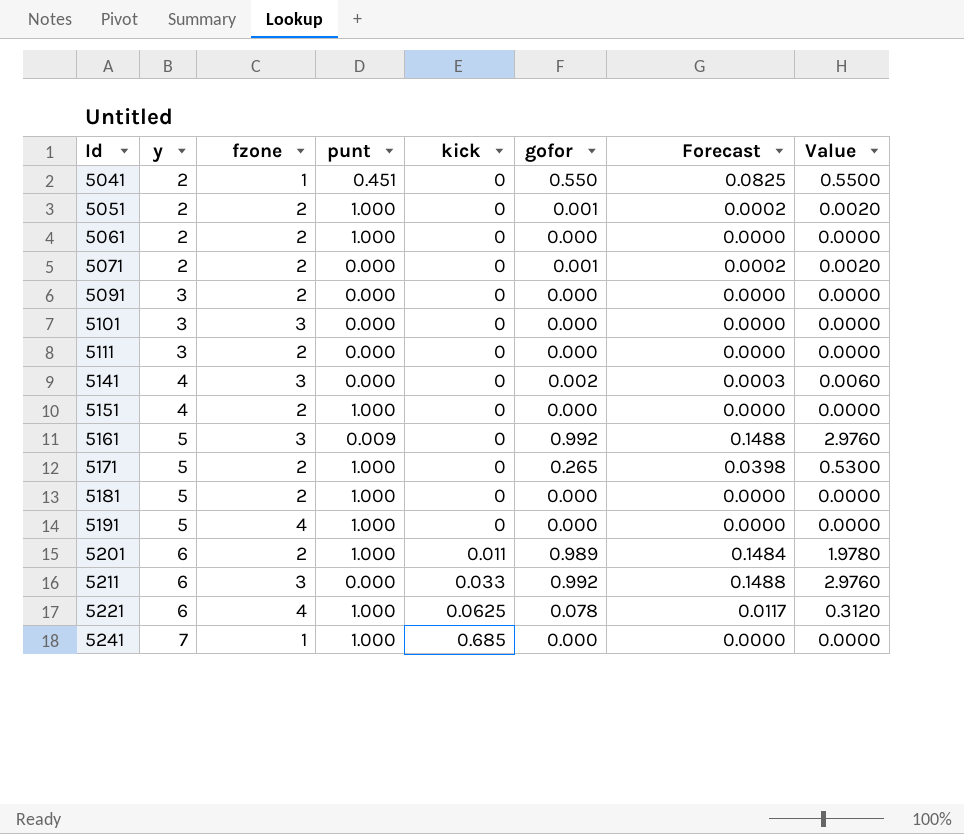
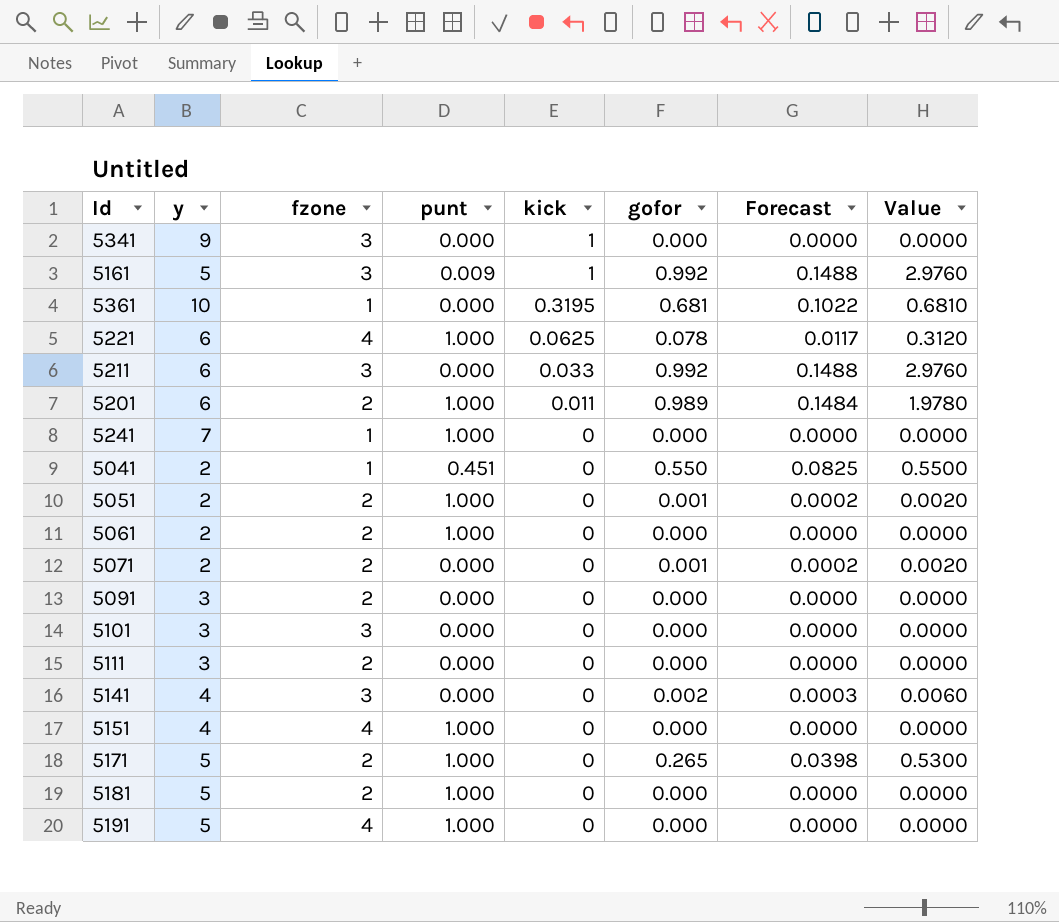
row order: Id ascending -> kick descending
row 5341: none -> 9 | 3 | 0.000 | 1 | 0.000 | 0.0000 | 0.0000
5161 | kick: 0 -> 1
row 5361: none -> 10 | 1 | 0.000 | 0.3195 | 0.681 | 0.1022 | 0.6810
5241 | kick: 0.685 -> 0
5151 | fzone: 2 -> 4

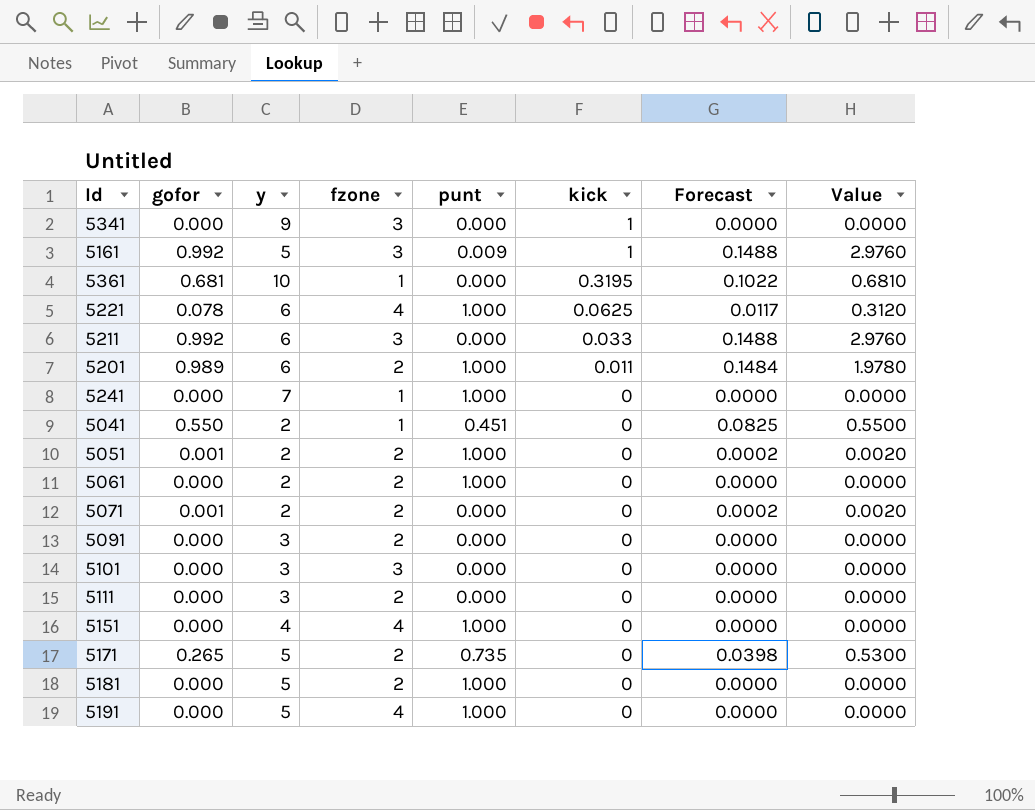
column gofor | position: 6 -> 2
row 5141: 4 | 3 | 0.000 | 0 | 0.002 | 0.0003 | 0.0060 -> none
5171 | punt: 1.000 -> 0.735

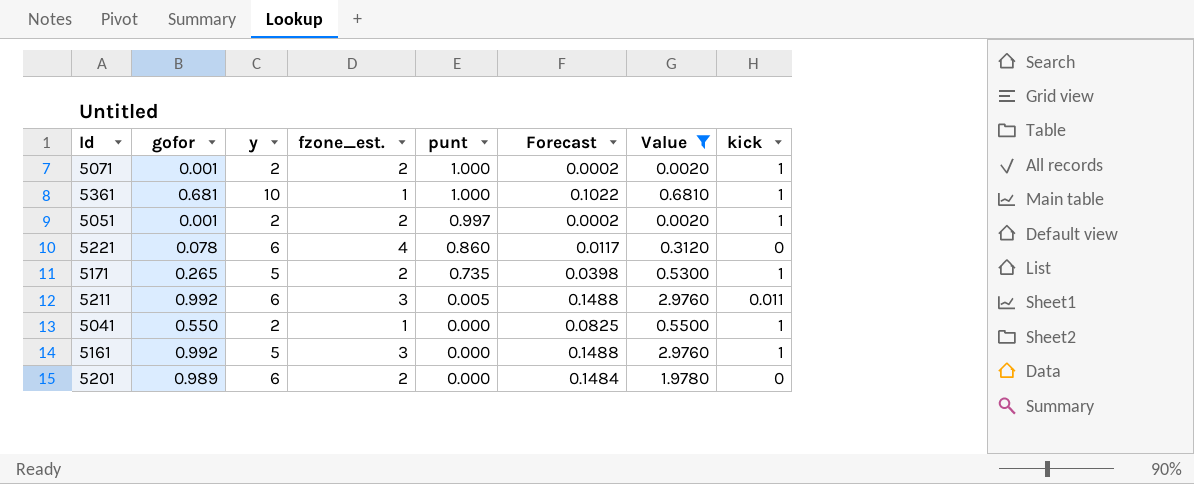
filter: none -> Value != 0.0000
row order: kick descending -> punt descending
column name: fzone -> fzone_est.
column kick | position: 6 -> 8
5071 | punt: 0.000 -> 1.000
5071 | kick: 0 -> 1
5361 | punt: 0.000 -> 1.000
5361 | kick: 0.3195 -> 1
5051 | punt: 1.000 -> 0.997
5051 | kick: 0 -> 1
5221 | punt: 1.000 -> 0.860
5221 | kick: 0.0625 -> 0
5171 | kick: 0 -> 1
5211 | punt: 0.000 -> 0.005
5211 | kick: 0.033 -> 0.011
5041 | punt: 0.451 -> 0.000
5041 | kick: 0 -> 1
5161 | punt: 0.009 -> 0.000
5201 | punt: 1.000 -> 0.000
5201 | kick: 0.011 -> 0

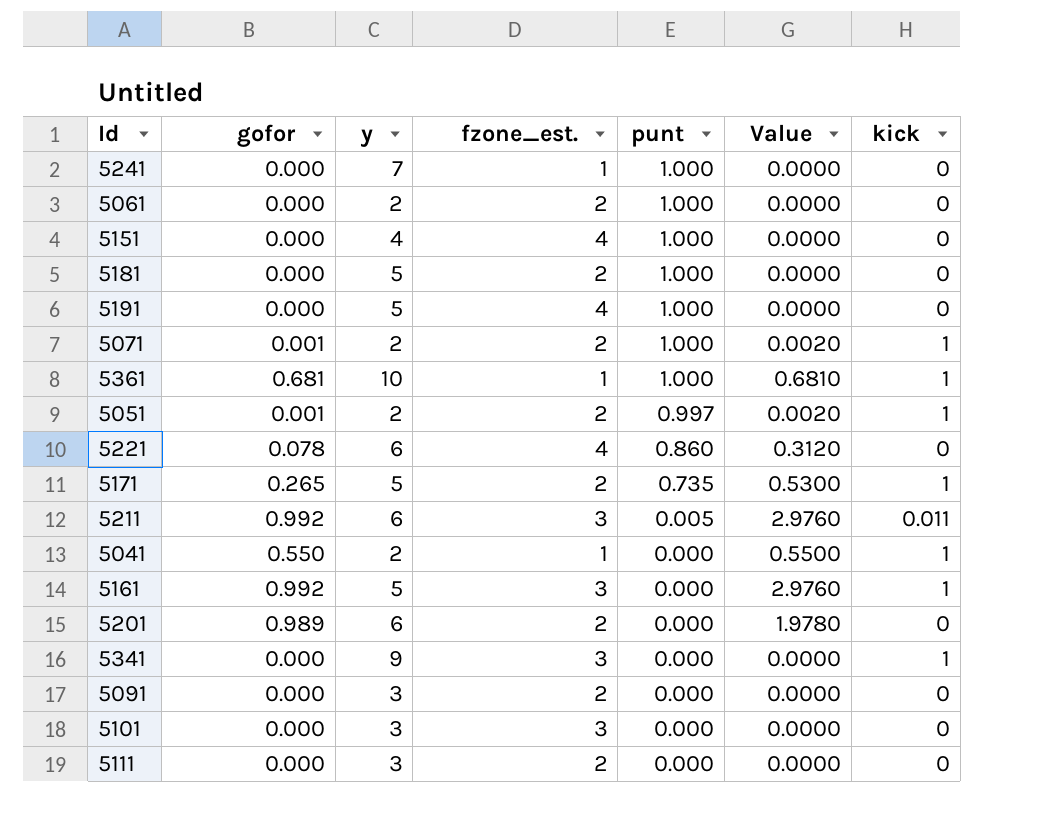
filter: Value != 0.0000 -> none
column Forecast | formula: [gofor] * 0.15 -> none

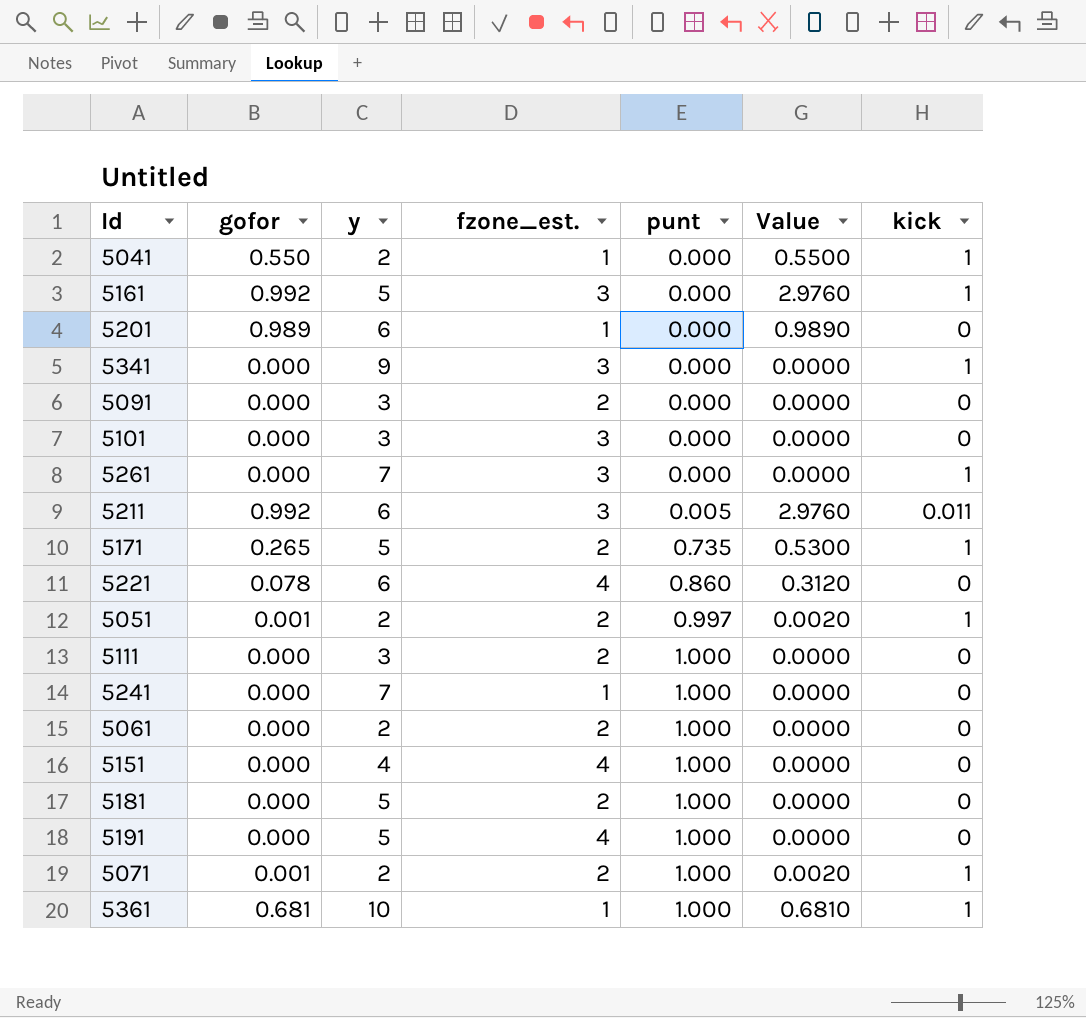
row order: punt descending -> punt ascending
5201 | fzone_est.: 2 -> 1
5201 | Value: 1.9780 -> 0.9890
row 5261: none -> 0.000 | 7 | 3 | 0.000 | 0.0000 | 1
5111 | punt: 0.000 -> 1.000

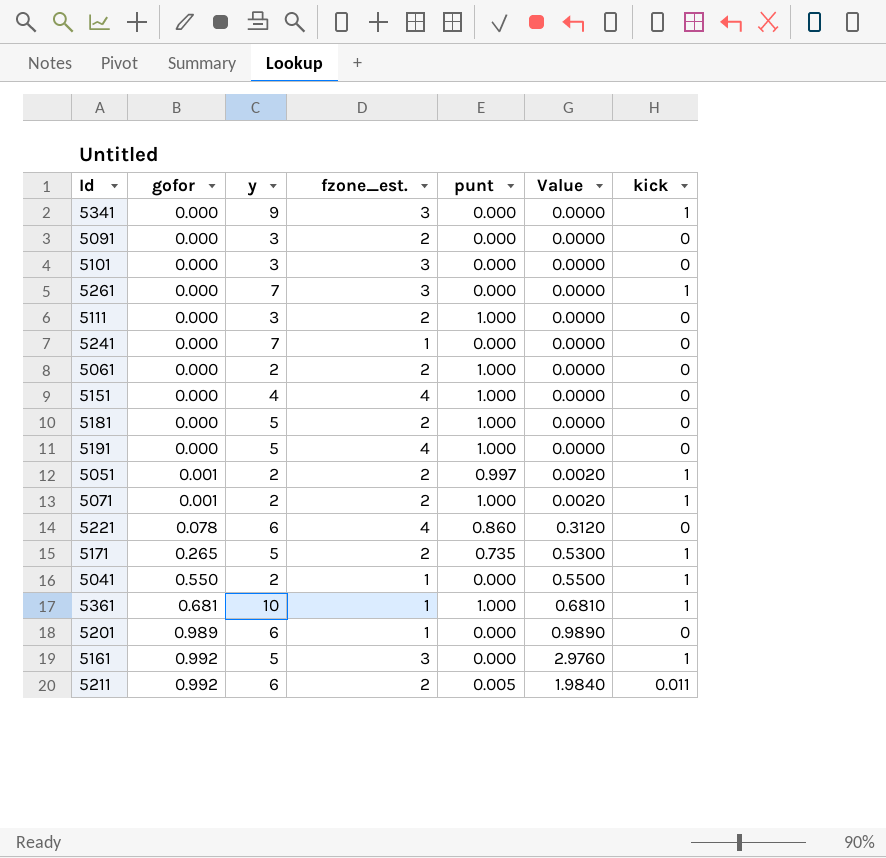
row order: punt ascending -> gofor ascending
5241 | punt: 1.000 -> 0.000
5211 | fzone_est.: 3 -> 2
5211 | Value: 2.9760 -> 1.9840

